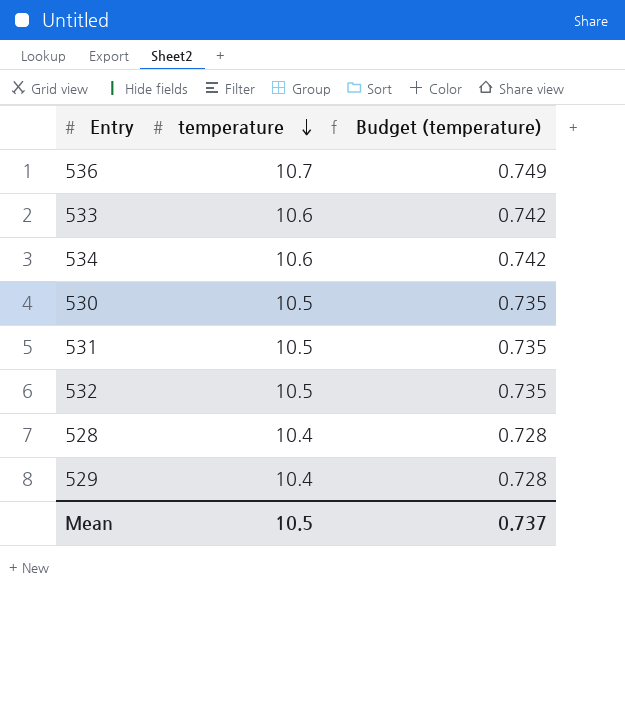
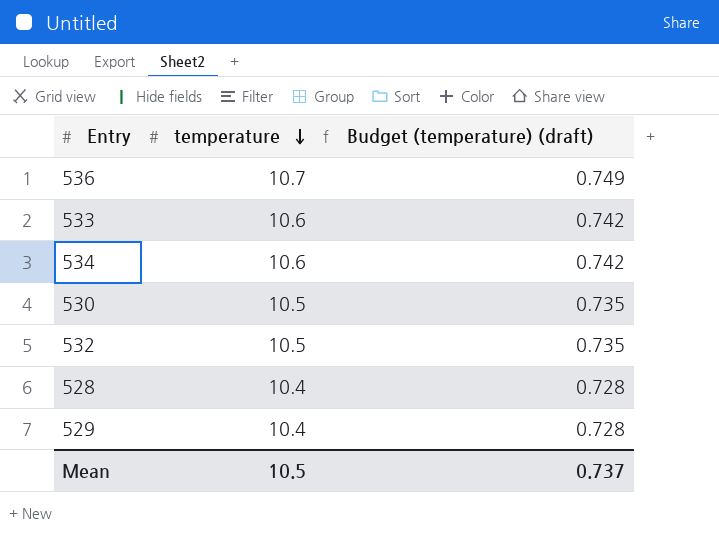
column name: Budget (temperature) -> Budget (temperature) (draft)
row 531: 10.5 | 0.735 -> none

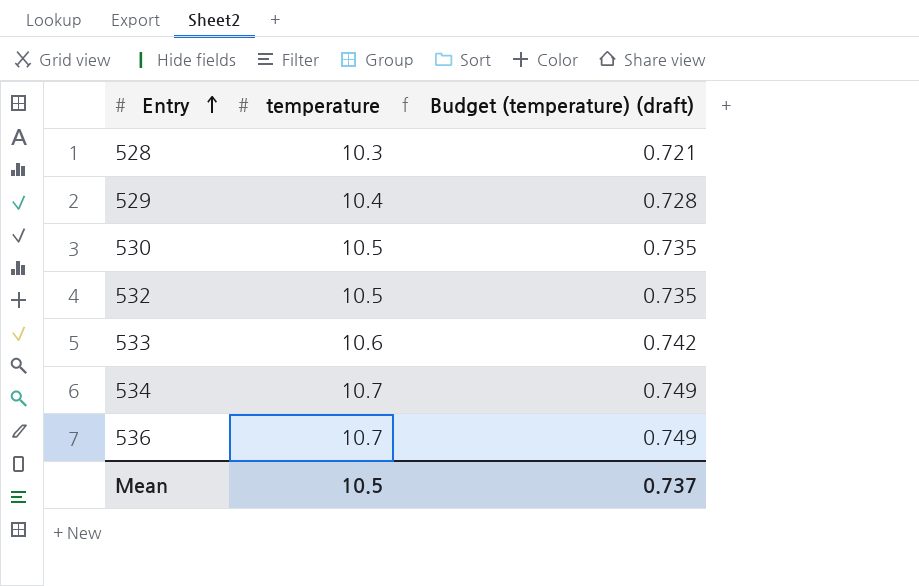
row order: temperature descending -> Entry ascending
528 | temperature: 10.4 -> 10.3
528 | Budget (temperature) (draft): 0.728 -> 0.721
534 | temperature: 10.6 -> 10.7
534 | Budget (temperature) (draft): 0.742 -> 0.749

